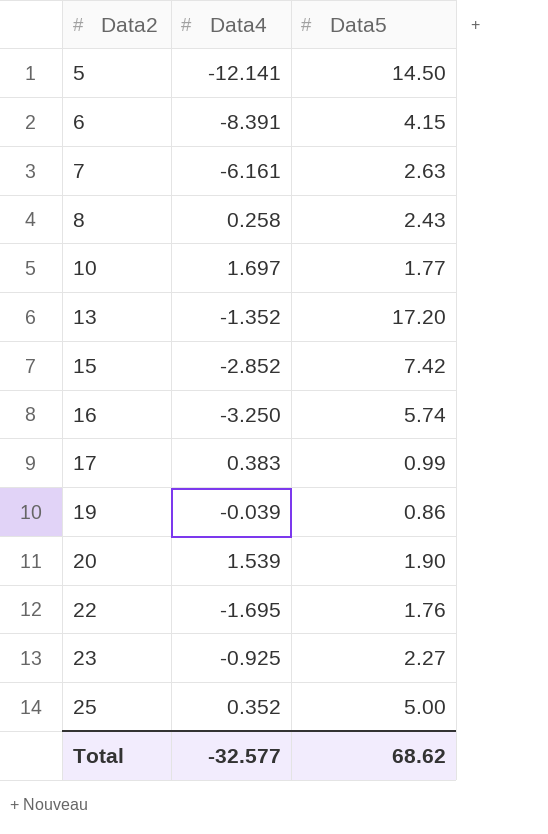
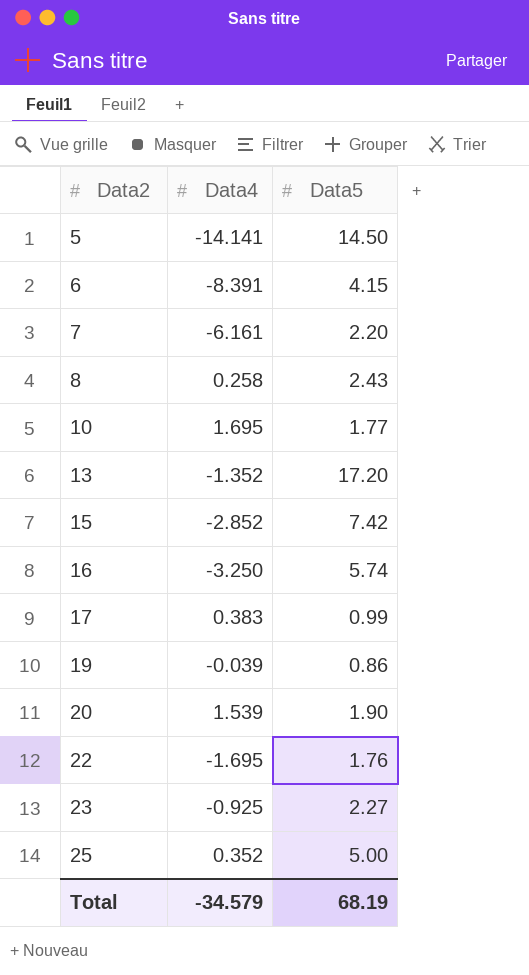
5 | Data4: -12.141 -> -14.141
7 | Data5: 2.63 -> 2.20
10 | Data4: 1.697 -> 1.695
Total | Data4: -32.577 -> -34.579
Total | Data5: 68.62 -> 68.19

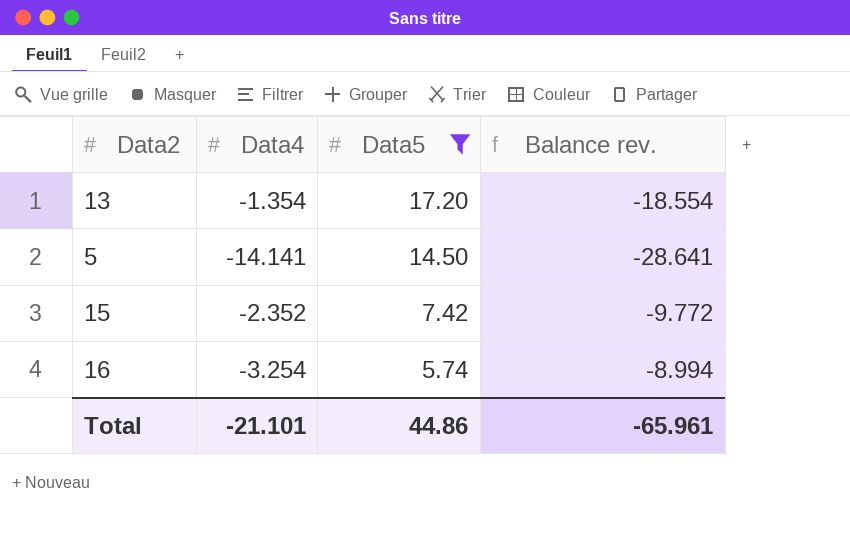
filter: none -> Data5 >= 5.74
row order: Data2 ascending -> Data5 descending
column Balance rev. | formula: none -> [Data4] - [Data5]
13 | Data4: -1.352 -> -1.354
15 | Data4: -2.852 -> -2.352
16 | Data4: -3.250 -> -3.254
Total | Data4: -34.579 -> -21.101
Total | Data5: 68.19 -> 44.86

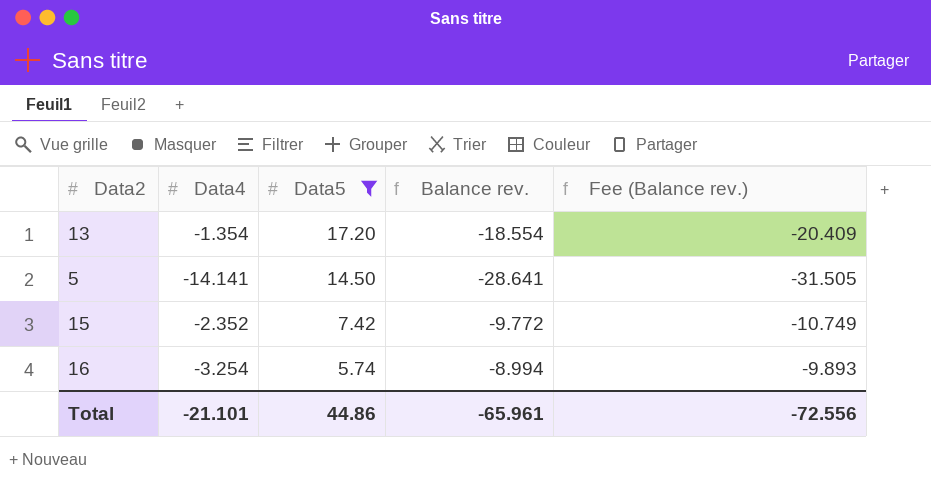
column Fee (Balance rev.) | formula: none -> [Balance rev.] * 1.1

